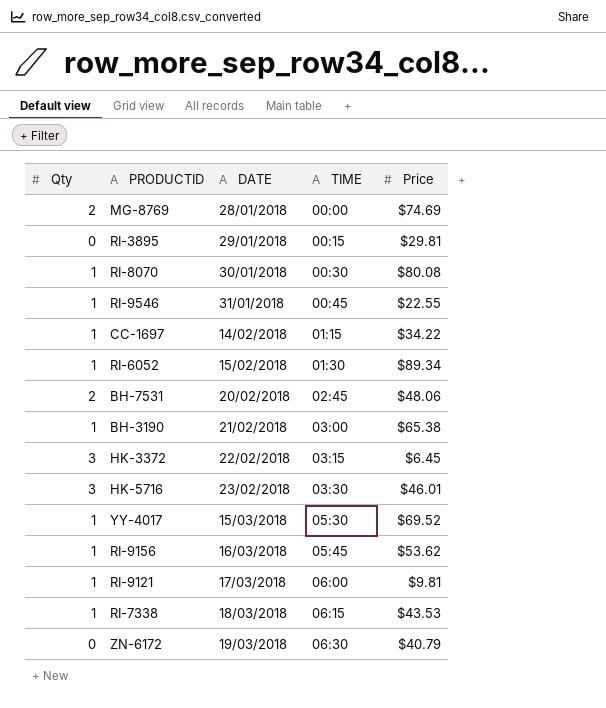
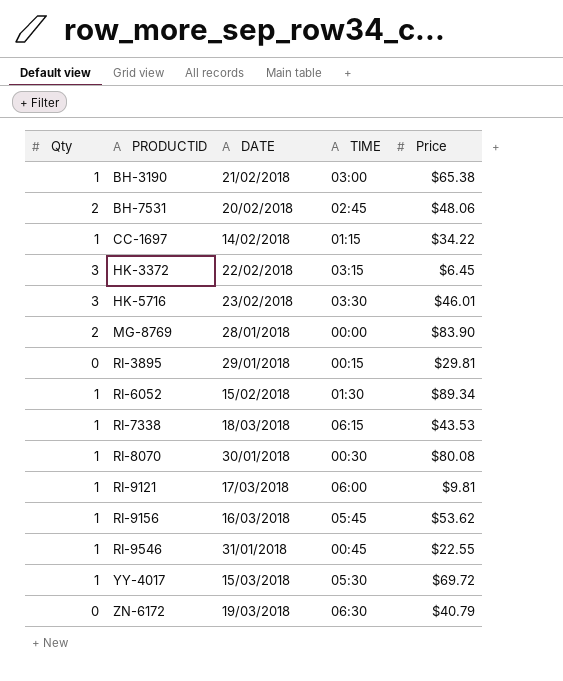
row order: DATE ascending -> PRODUCTID ascending
MG-8769 | Price: $74.69 -> $83.90
YY-4017 | Price: $69.52 -> $69.72

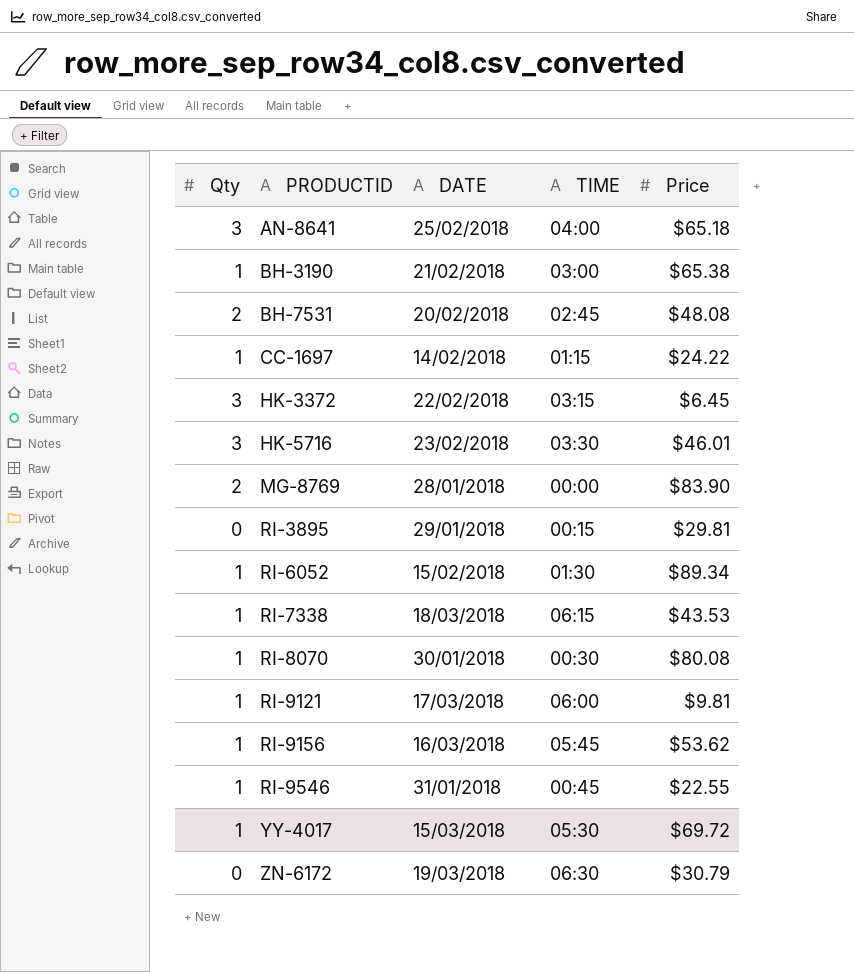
row AN-8641: none -> 3 | 25/02/2018 | 04:00 | $65.18
BH-7531 | Price: $48.06 -> $48.08
CC-1697 | Price: $34.22 -> $24.22
ZN-6172 | Price: $40.79 -> $30.79

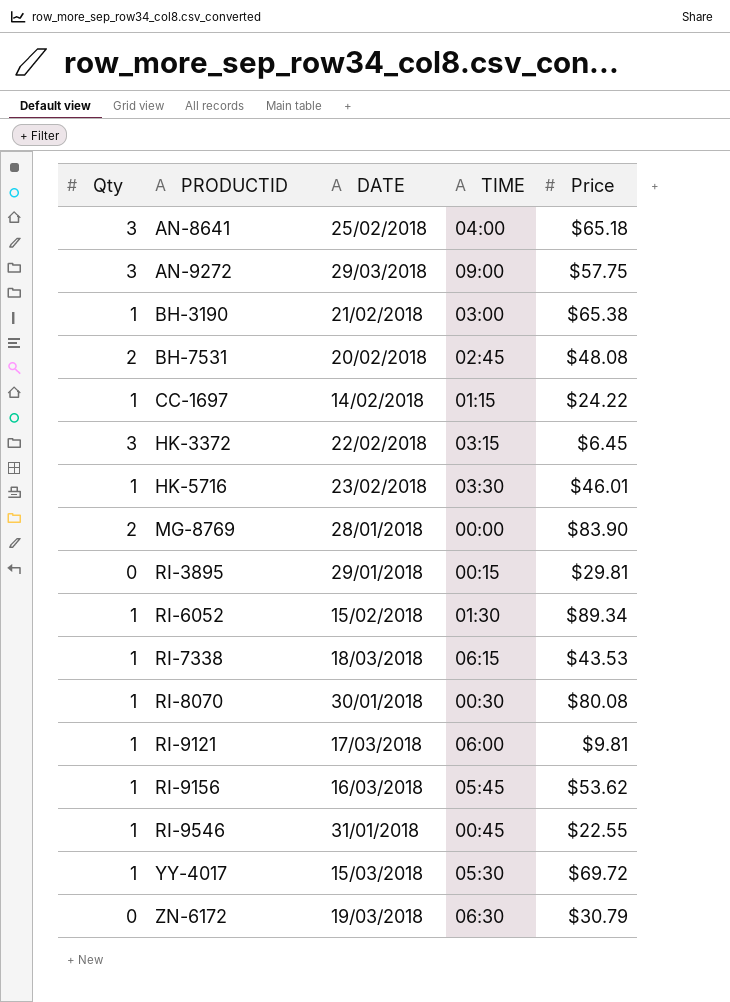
row AN-9272: none -> 3 | 29/03/2018 | 09:00 | $57.75
HK-5716 | Qty: 3 -> 1

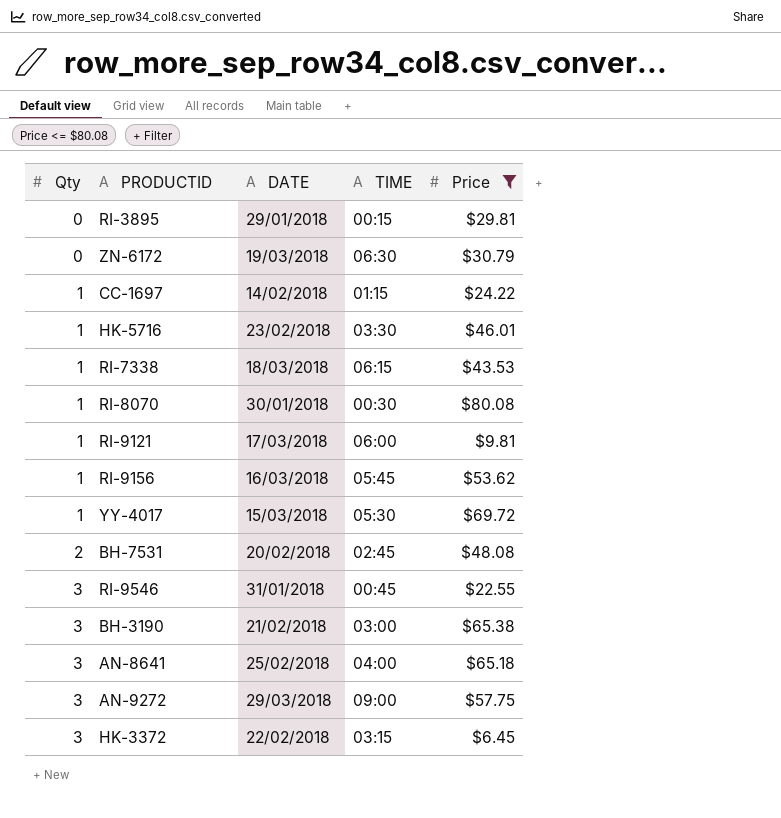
filter: none -> Price <= $80.08
row order: PRODUCTID ascending -> Qty ascending
RI-9546 | Qty: 1 -> 3
BH-3190 | Qty: 1 -> 3

